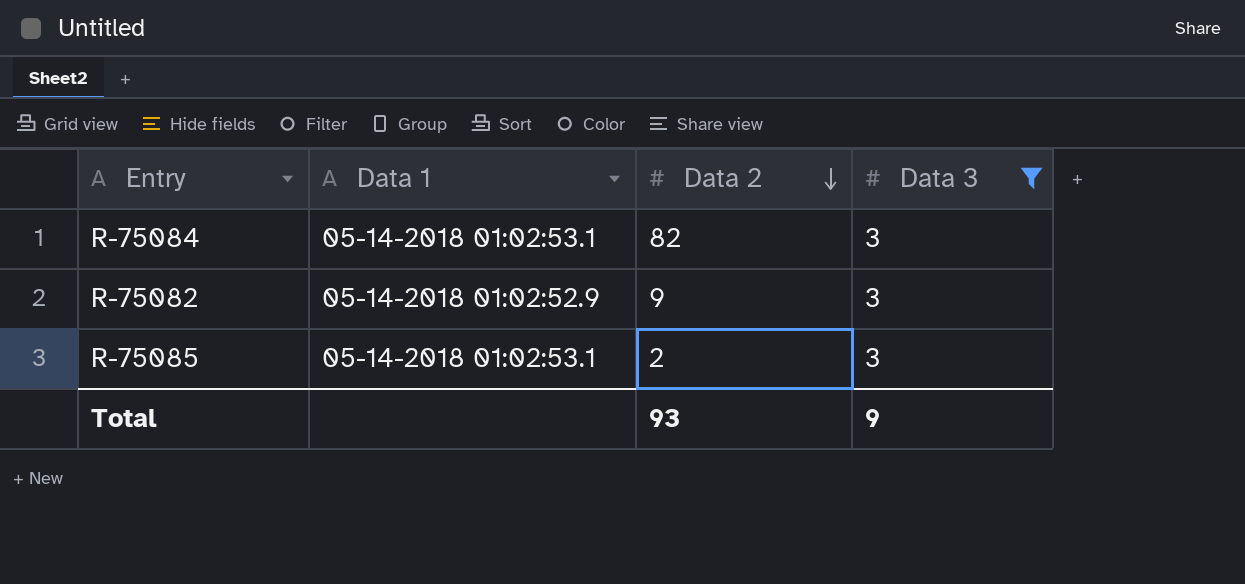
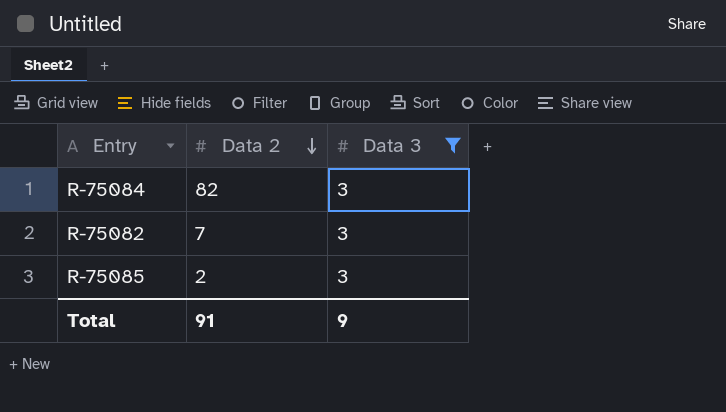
column Data 1 | position: 2 -> none
R-75082 | Data 2: 9 -> 7
Total | Data 2: 93 -> 91

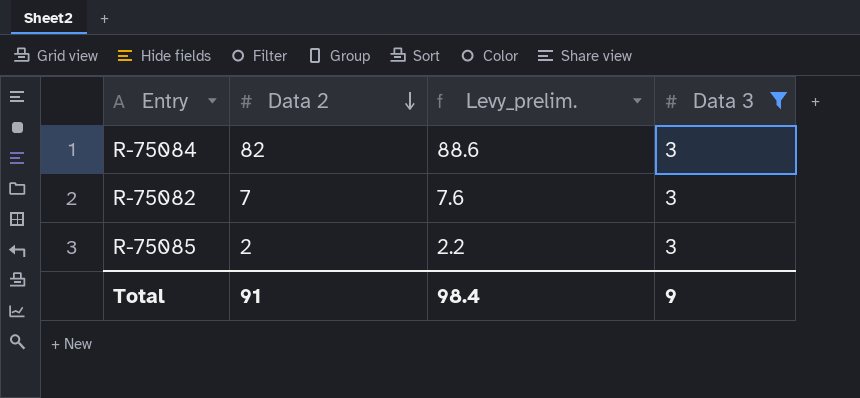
column Levy_prelim. | formula: none -> [Data 2] * 1.08

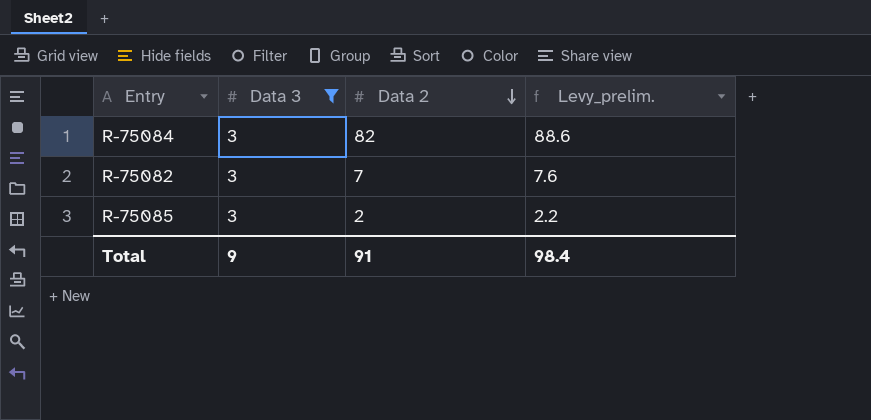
column Data 3 | position: 4 -> 2

